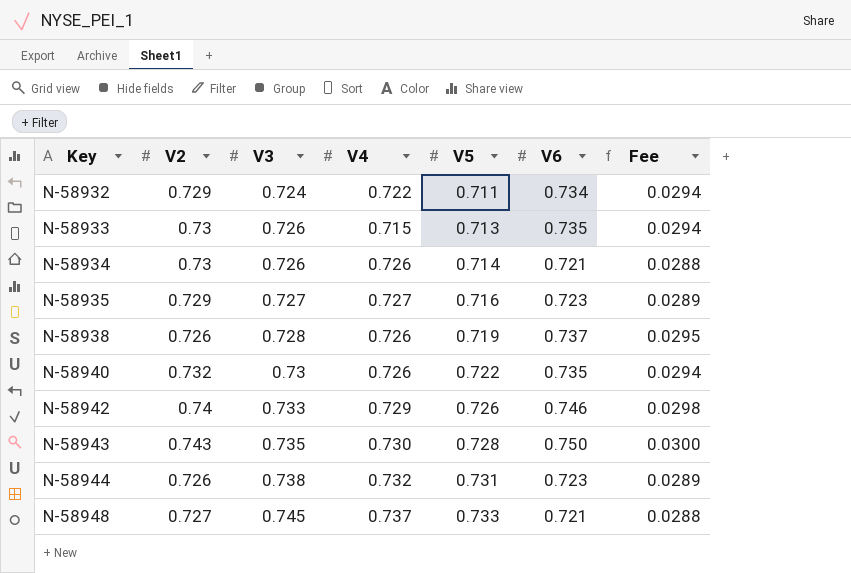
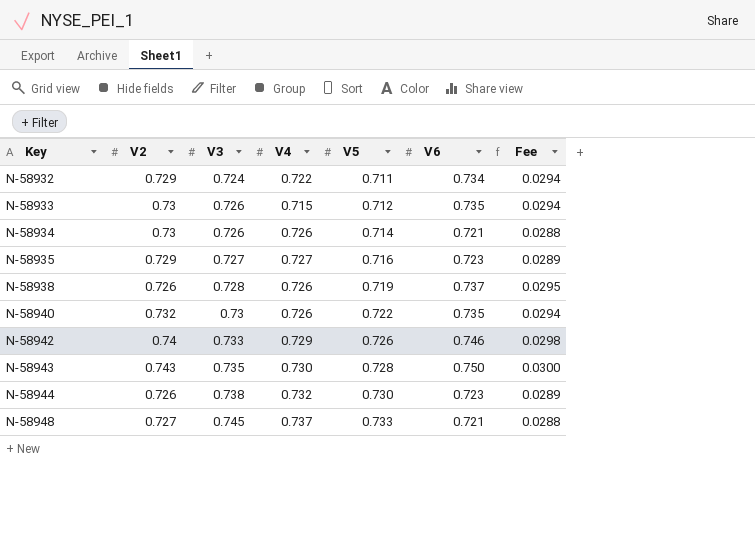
N-58933 | V5: 0.713 -> 0.712
N-58944 | V5: 0.731 -> 0.730

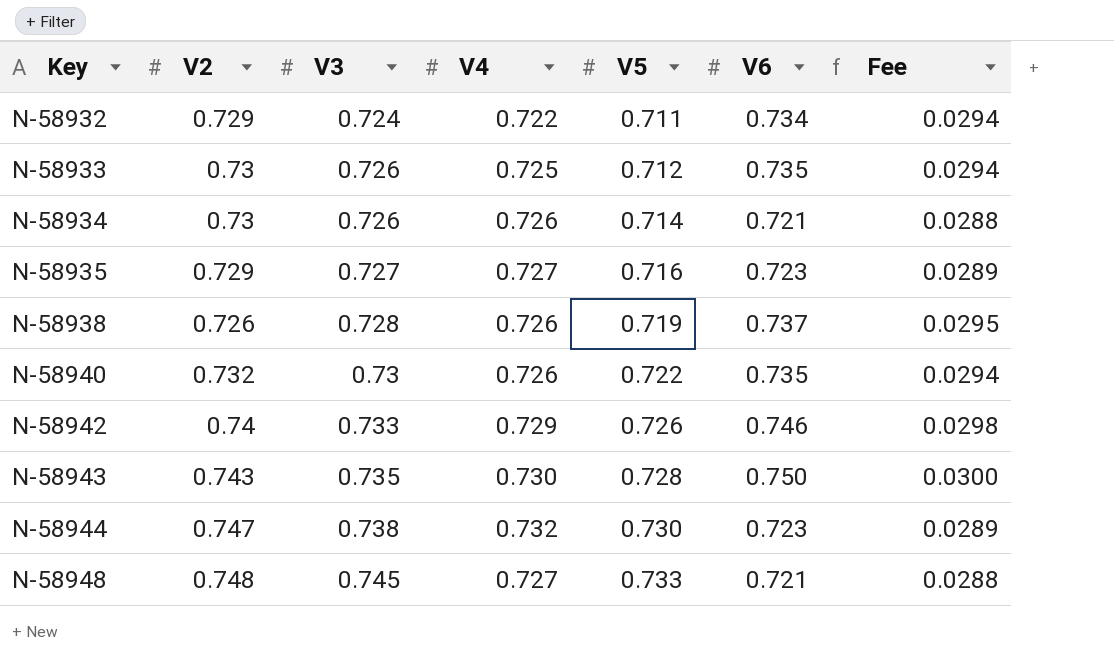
N-58933 | V4: 0.715 -> 0.725
N-58944 | V2: 0.726 -> 0.747
N-58948 | V2: 0.727 -> 0.748
N-58948 | V4: 0.737 -> 0.727

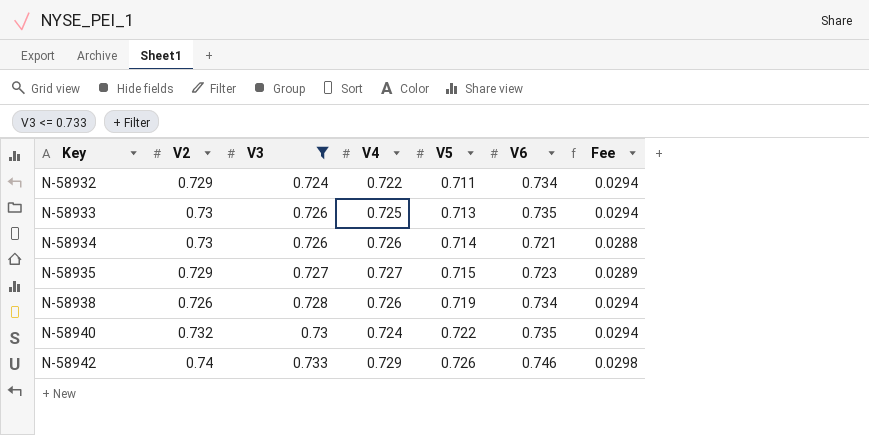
filter: none -> V3 <= 0.733
N-58933 | V5: 0.712 -> 0.713
N-58935 | V5: 0.716 -> 0.715
N-58938 | V6: 0.737 -> 0.734
N-58938 | Fee: 0.0295 -> 0.0294
N-58940 | V4: 0.726 -> 0.724

